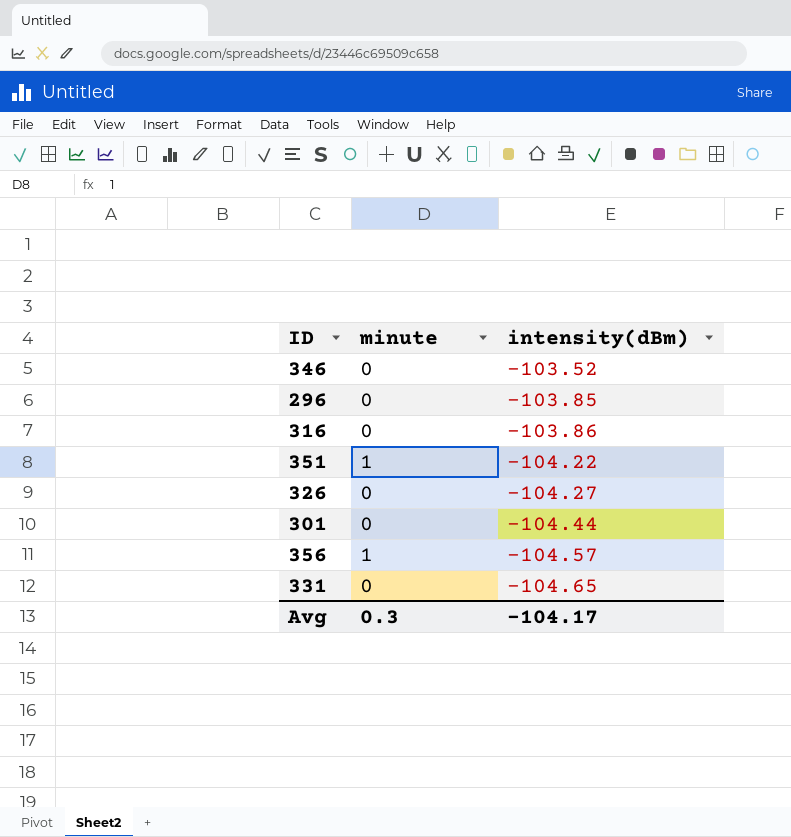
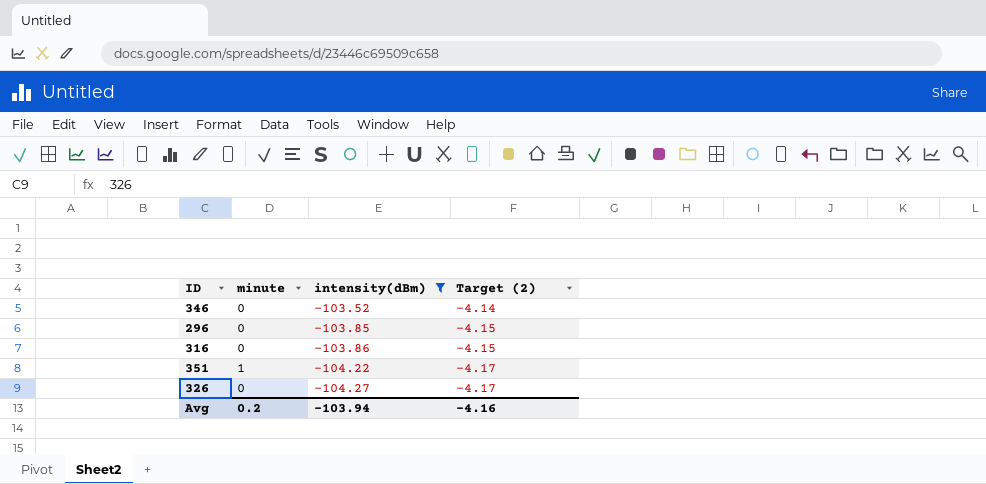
filter: none -> intensity(dBm) >= -104.27
column Target (2) | formula: none -> [intensity(dBm)] * 0.04
Avg | minute: 0.3 -> 0.2
Avg | intensity(dBm): -104.17 -> -103.94

